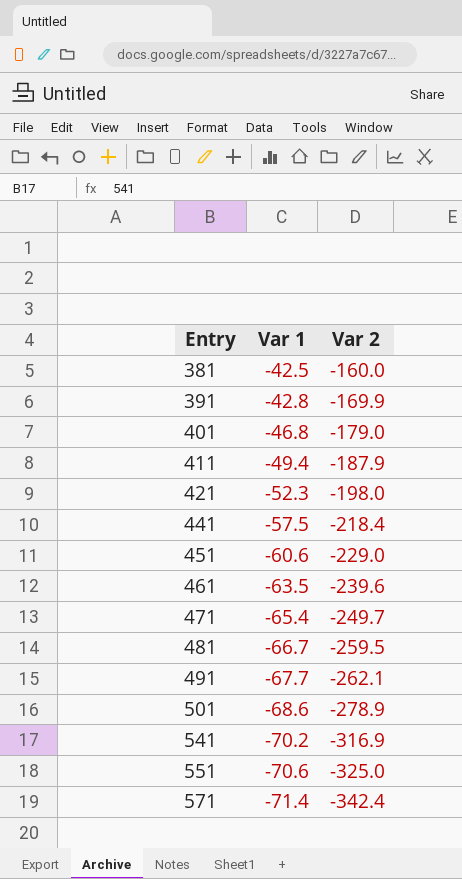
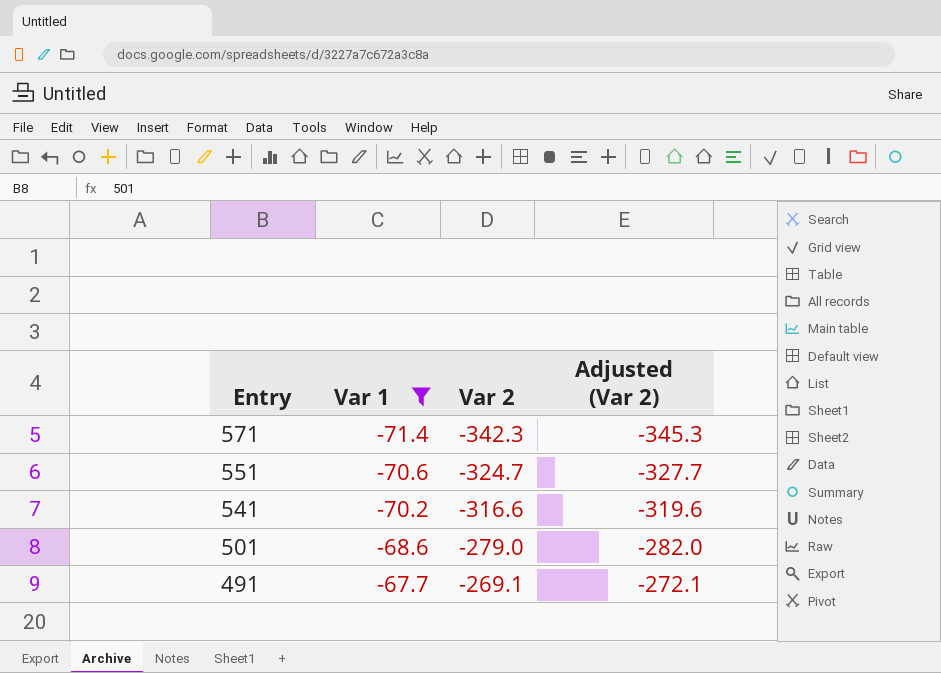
filter: none -> Var 1 <= -67.7
row order: Entry ascending -> Entry descending
column Adjusted (Var 2) | formula: none -> [Var 2] - 3
571 | Var 2: -342.4 -> -342.3
551 | Var 2: -325.0 -> -324.7
541 | Var 2: -316.9 -> -316.6
501 | Var 2: -278.9 -> -279.0
491 | Var 2: -262.1 -> -269.1

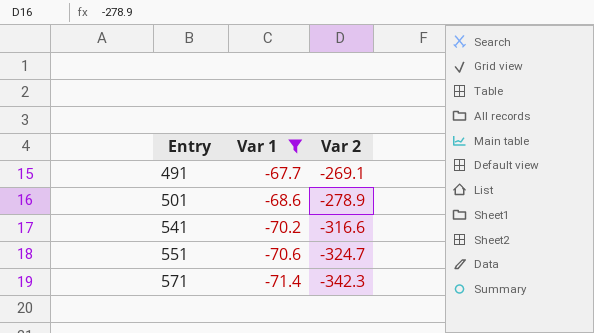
row order: Entry descending -> Entry ascending
column Adjusted (Var 2) | formula: [Var 2] - 3 -> none
501 | Var 2: -279.0 -> -278.9

